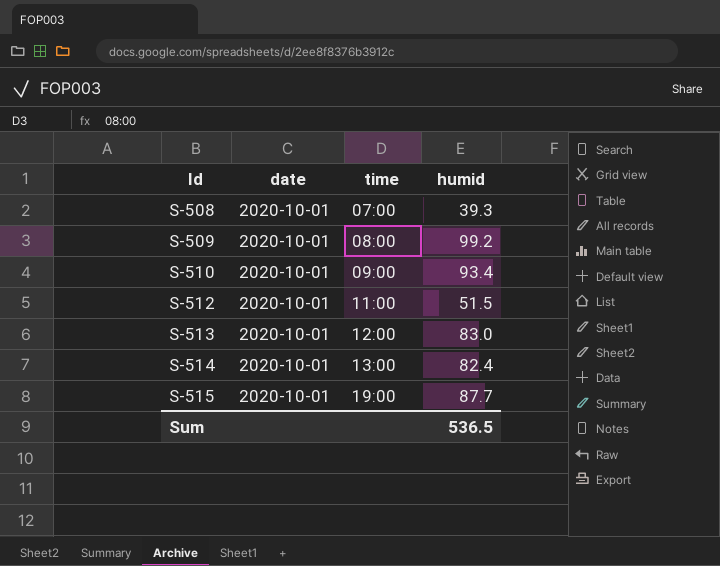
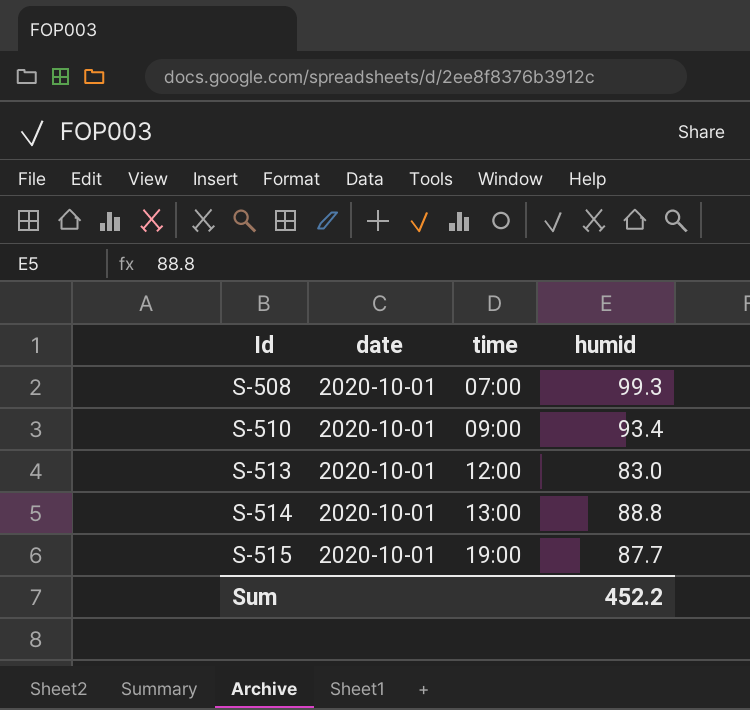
row S-509: 2020-10-01 | 08:00 | 99.2 -> none
row S-512: 2020-10-01 | 11:00 | 51.5 -> none
S-508 | humid: 39.3 -> 99.3
S-514 | humid: 82.4 -> 88.8
Sum | humid: 536.5 -> 452.2

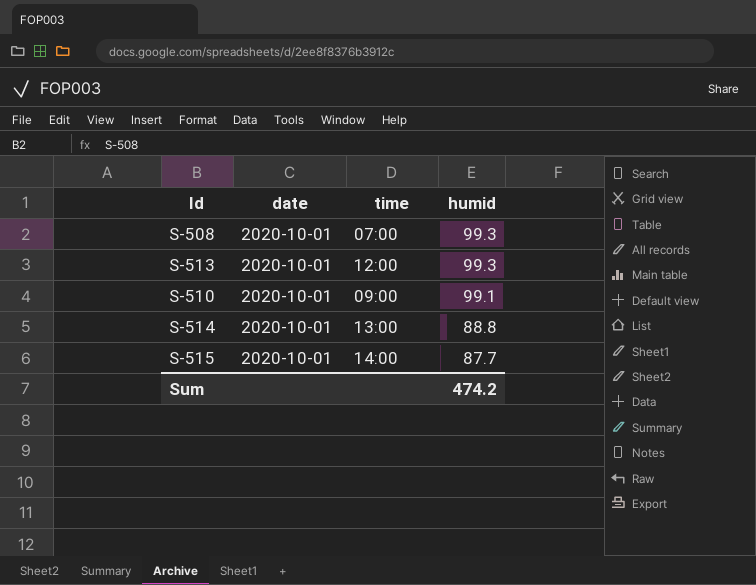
row order: Id ascending -> humid descending
S-513 | humid: 83.0 -> 99.3
S-510 | humid: 93.4 -> 99.1
S-515 | time: 19:00 -> 14:00
Sum | humid: 452.2 -> 474.2

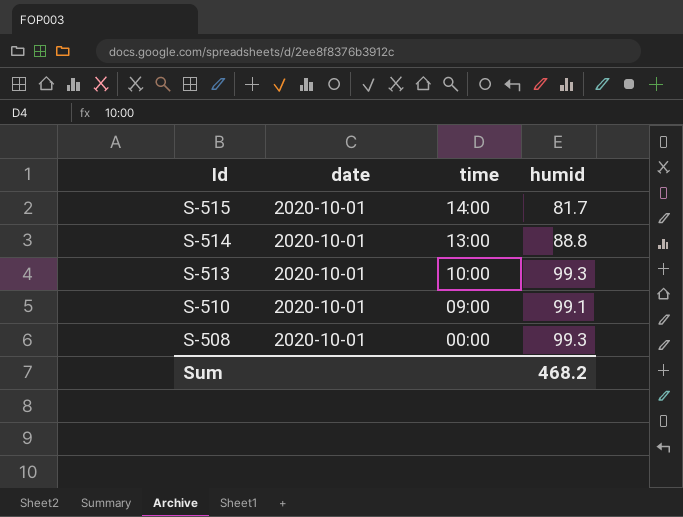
row order: humid descending -> Id descending
S-515 | humid: 87.7 -> 81.7
S-513 | time: 12:00 -> 10:00
S-508 | time: 07:00 -> 00:00
Sum | humid: 474.2 -> 468.2

